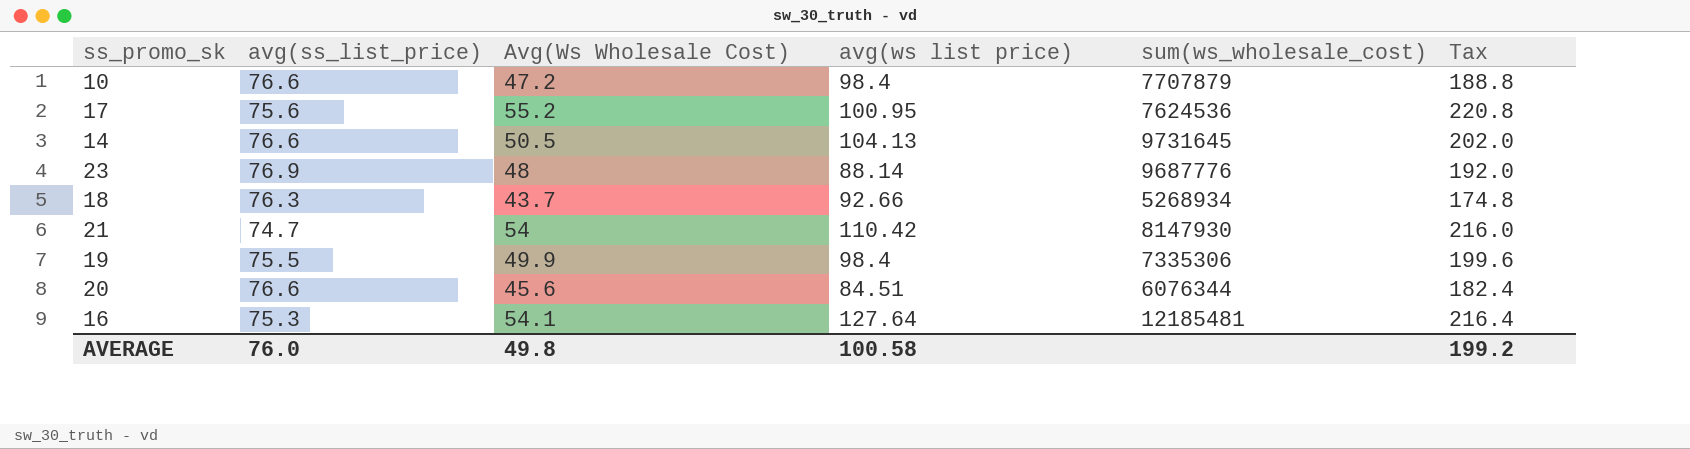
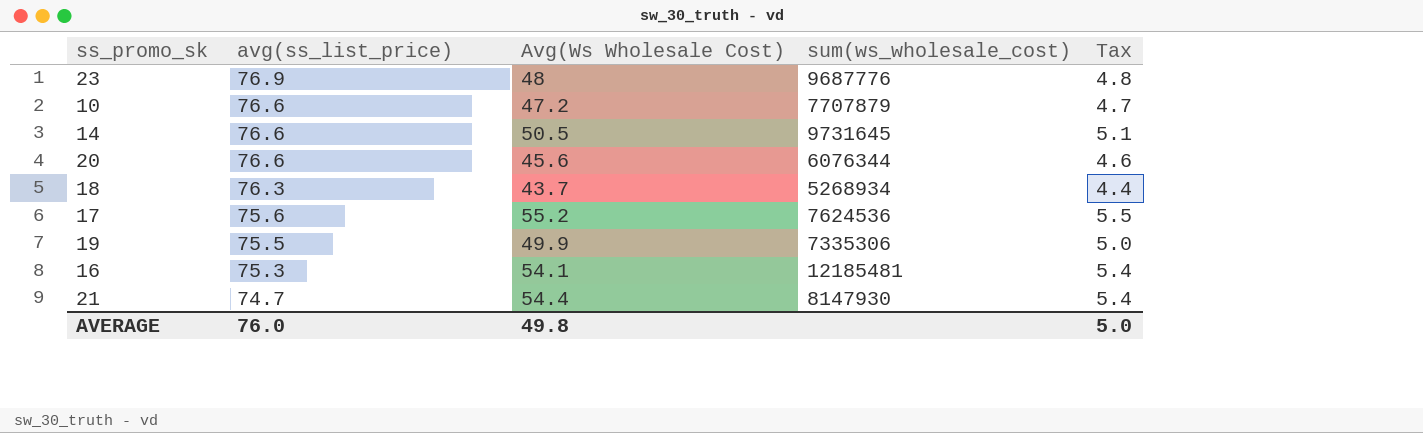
row order: none -> avg(ss_list_price) descending
column avg(ws list price) | position: 4 -> none
column Tax | formula: [Avg(Ws Wholesale Cost)] * 4 -> [Avg(Ws Wholesale Cost)] * 0.1
21 | Avg(Ws Wholesale Cost): 54 -> 54.4
AVERAGE | Tax: 199.2 -> 5.0

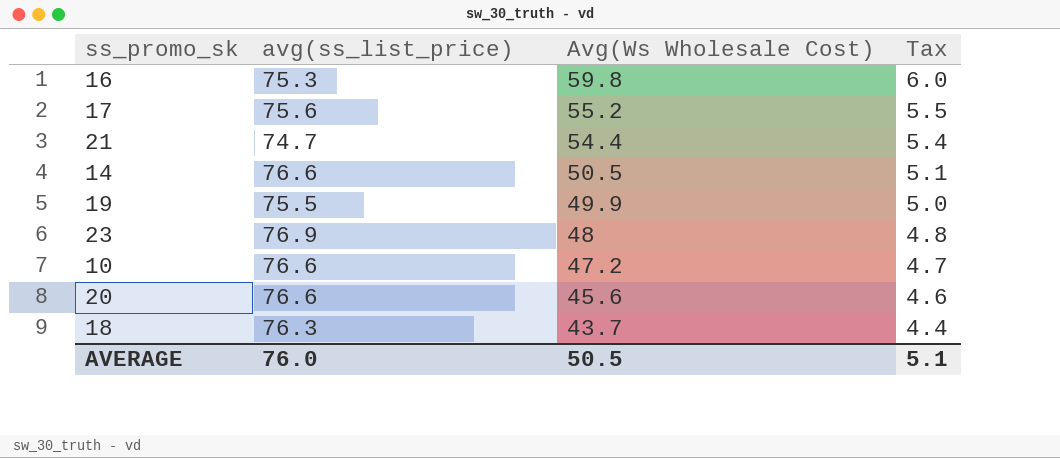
row order: avg(ss_list_price) descending -> Avg(Ws Wholesale Cost) descending
column sum(ws_wholesale_cost) | position: 4 -> none
16 | Avg(Ws Wholesale Cost): 54.1 -> 59.8
16 | Tax: 5.4 -> 6.0
AVERAGE | Avg(Ws Wholesale Cost): 49.8 -> 50.5
AVERAGE | Tax: 5.0 -> 5.1

